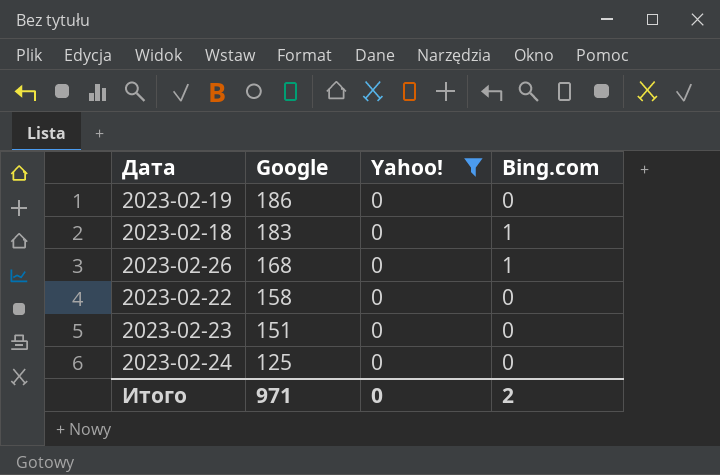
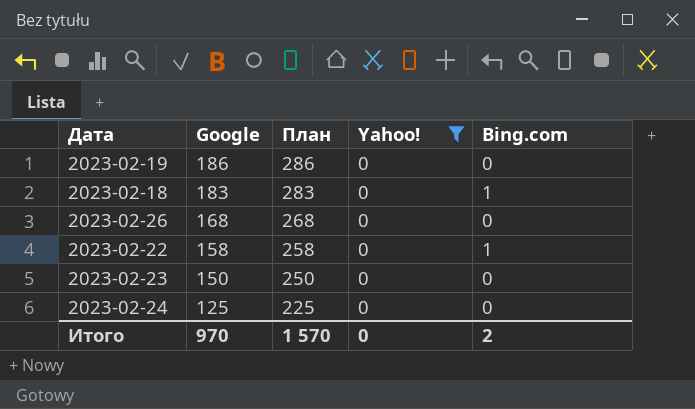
column План | formula: none -> [Google] + 100
2023-02-26 | Bing.com: 1 -> 0
2023-02-22 | Bing.com: 0 -> 1
2023-02-23 | Google: 151 -> 150
Итого | Google: 971 -> 970

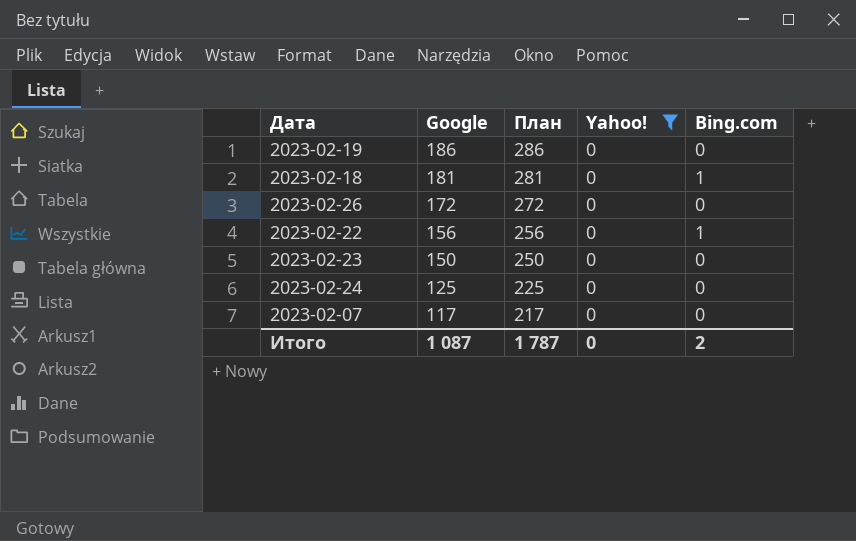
2023-02-18 | Google: 183 -> 181
2023-02-18 | План: 283 -> 281
2023-02-26 | Google: 168 -> 172
2023-02-26 | План: 268 -> 272
2023-02-22 | Google: 158 -> 156
2023-02-22 | План: 258 -> 256
row 2023-02-07: none -> 117 | 217 | 0 | 0
Итого | Google: 970 -> 1 087
Итого | План: 1 570 -> 1 787

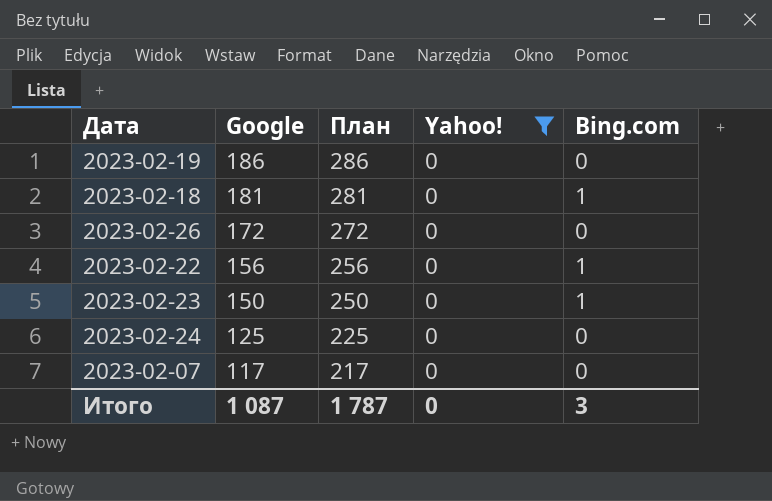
2023-02-23 | Bing.com: 0 -> 1
Итого | Bing.com: 2 -> 3

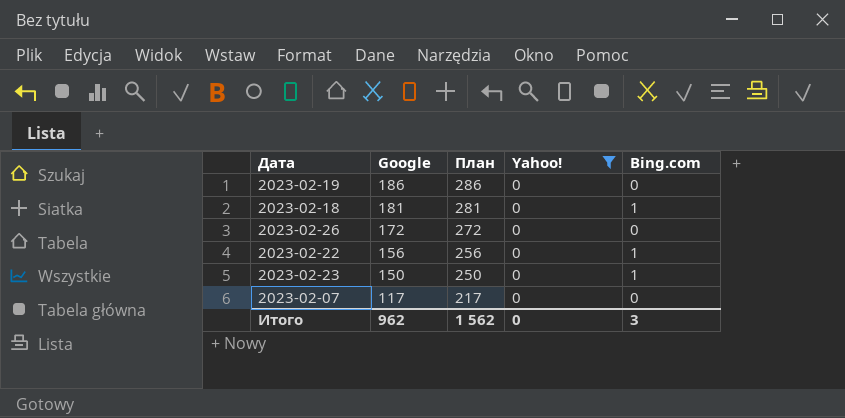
row 2023-02-24: 125 | 225 | 0 | 0 -> none
Итого | Google: 1 087 -> 962
Итого | План: 1 787 -> 1 562

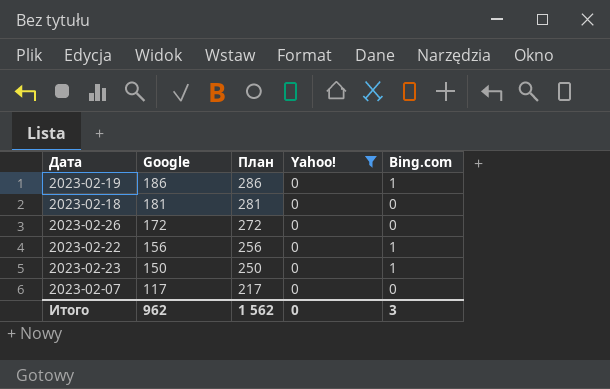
2023-02-19 | Bing.com: 0 -> 1
2023-02-18 | Bing.com: 1 -> 0

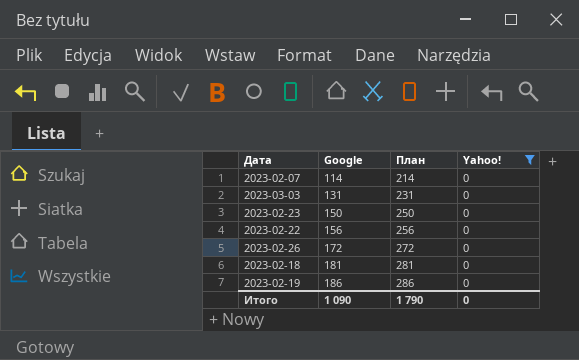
row order: Google descending -> Google ascending
column Bing.com | position: 5 -> none
2023-02-07 | Google: 117 -> 114
2023-02-07 | План: 217 -> 214
row 2023-03-03: none -> 131 | 231 | 0
Итого | Google: 962 -> 1 090
Итого | План: 1 562 -> 1 790

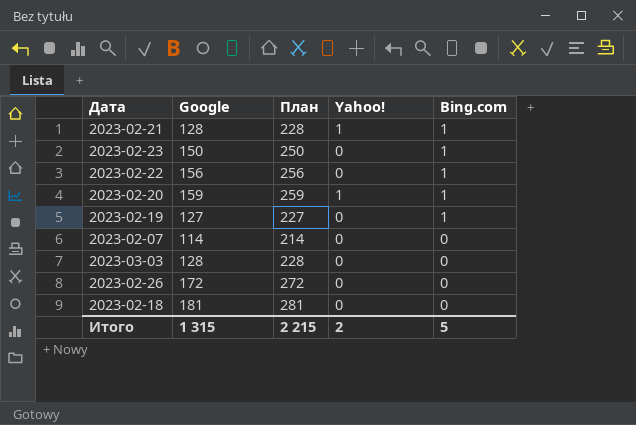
filter: Yahoo! = 0 -> none
row order: Google ascending -> Bing.com descending
column Bing.com | position: none -> 5
2023-02-19 | Google: 186 -> 127
2023-02-19 | План: 286 -> 227
2023-03-03 | Google: 131 -> 128
2023-03-03 | План: 231 -> 228
Итого | Google: 1 090 -> 1 315
Итого | План: 1 790 -> 2 215
Итого | Yahoo!: 0 -> 2

